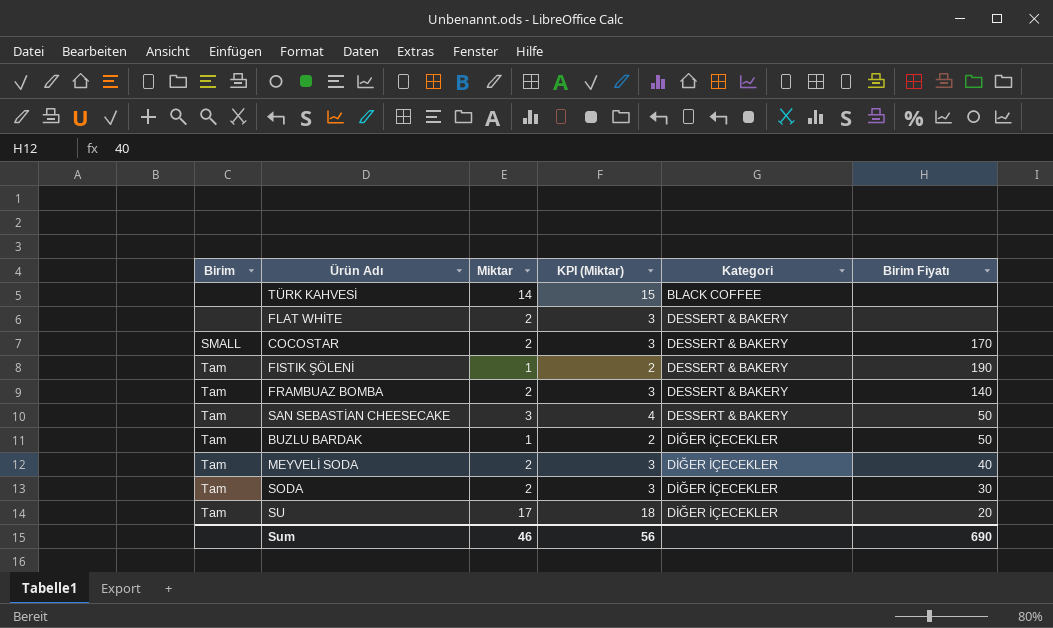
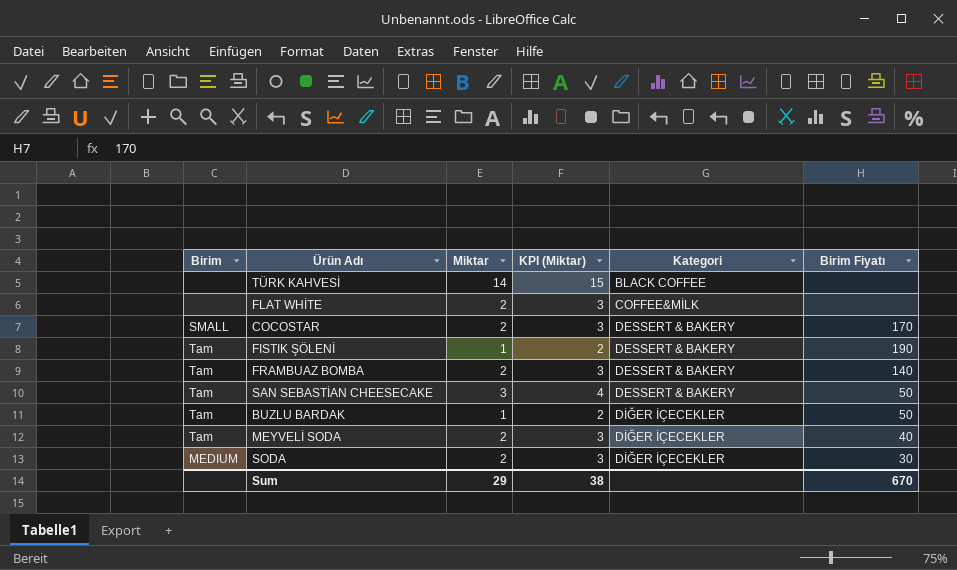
row SU: Tam | 17 | 18 | DİĞER İÇECEKLER | 20 -> none
FLAT WHİTE | Kategori: DESSERT & BAKERY -> COFFEE&MİLK
SODA | Birim: Tam -> MEDIUM
Sum | Miktar: 46 -> 29
Sum | KPI (Miktar): 56 -> 38
Sum | Birim Fiyatı: 690 -> 670

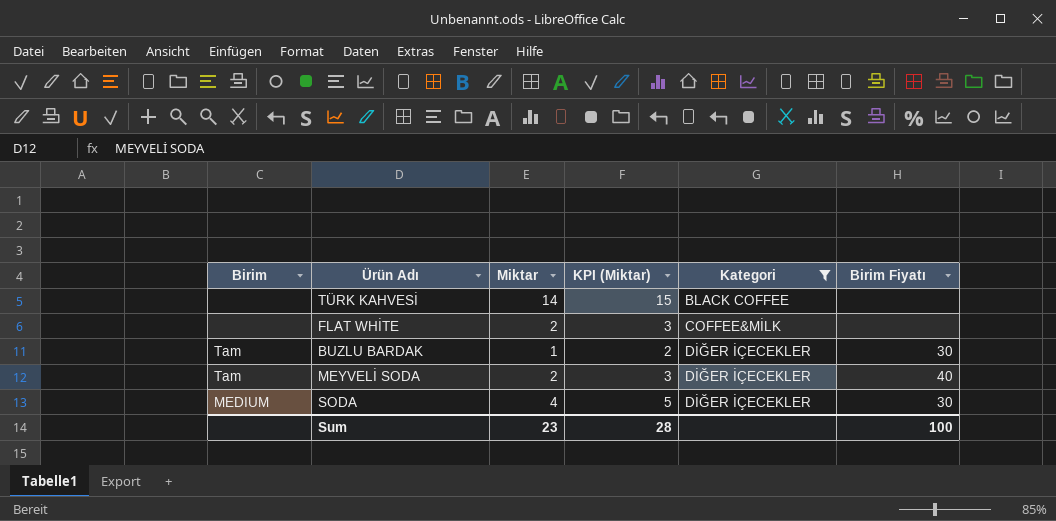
filter: none -> Kategori != DESSERT & BAKERY
BUZLU BARDAK | Birim Fiyatı: 50 -> 30
SODA | Miktar: 2 -> 4
SODA | KPI (Miktar): 3 -> 5
Sum | Miktar: 29 -> 23
Sum | KPI (Miktar): 38 -> 28
Sum | Birim Fiyatı: 670 -> 100

